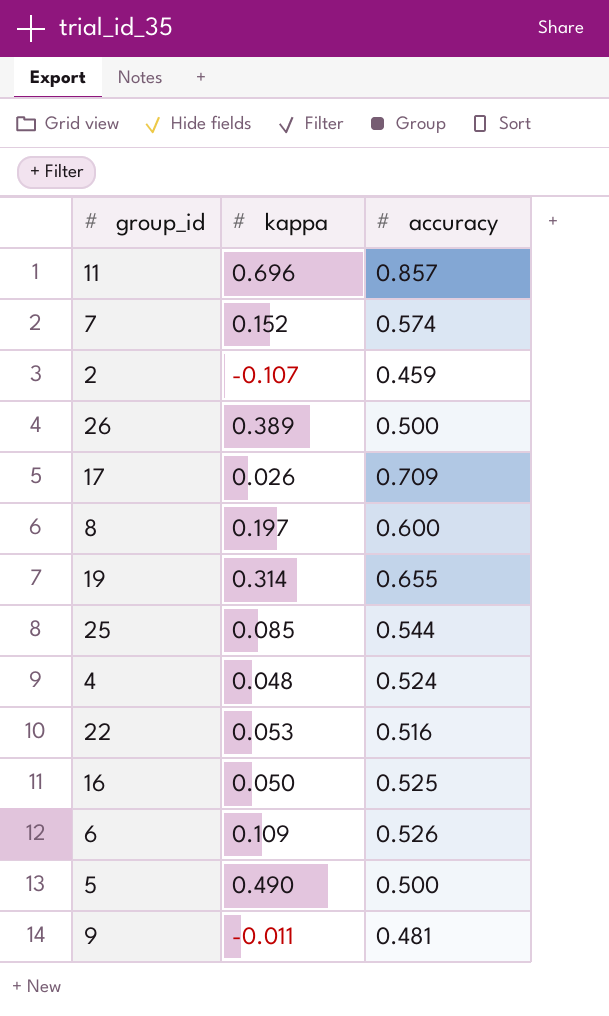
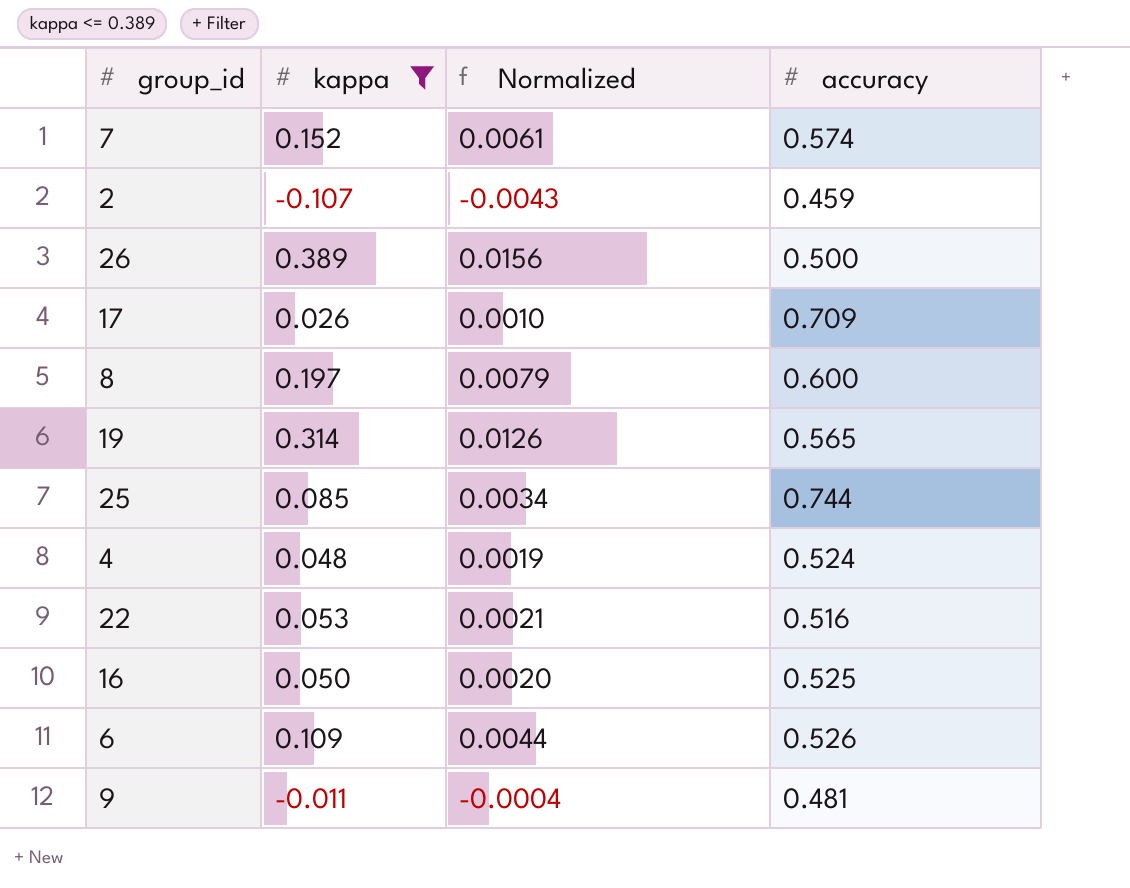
filter: none -> kappa <= 0.389
column Normalized | formula: none -> [kappa] * 0.04
19 | accuracy: 0.655 -> 0.565
25 | accuracy: 0.544 -> 0.744

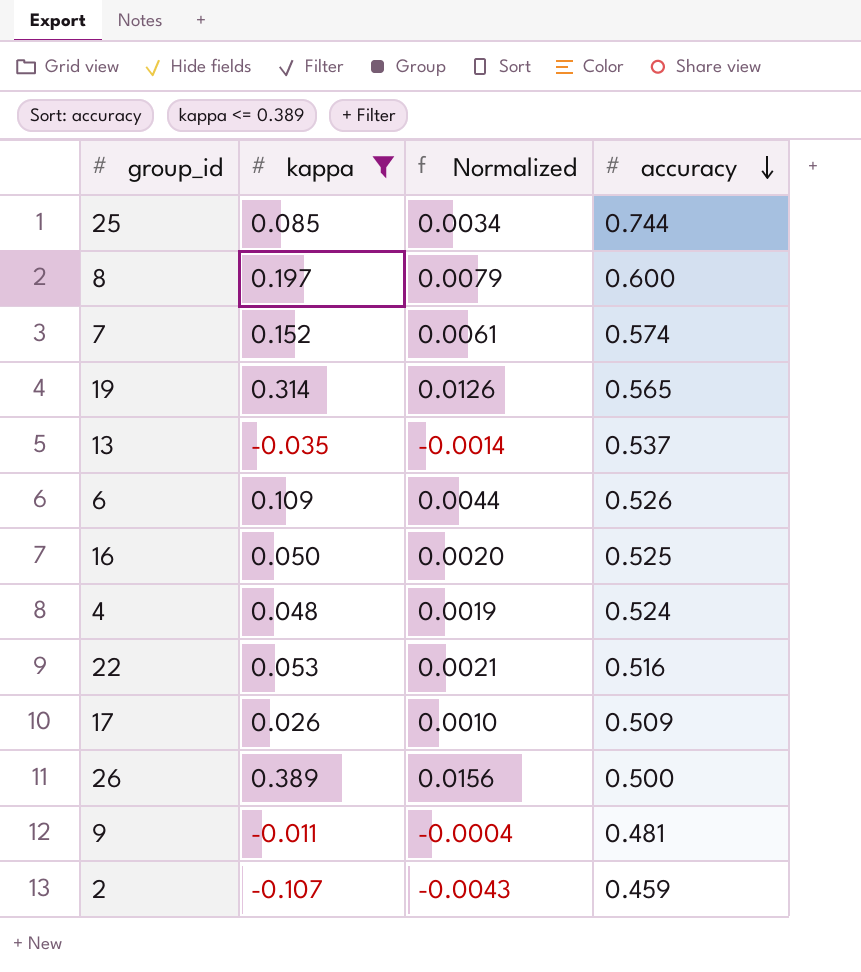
row order: none -> accuracy descending
row 13: none -> -0.035 | -0.0014 | 0.537
17 | accuracy: 0.709 -> 0.509

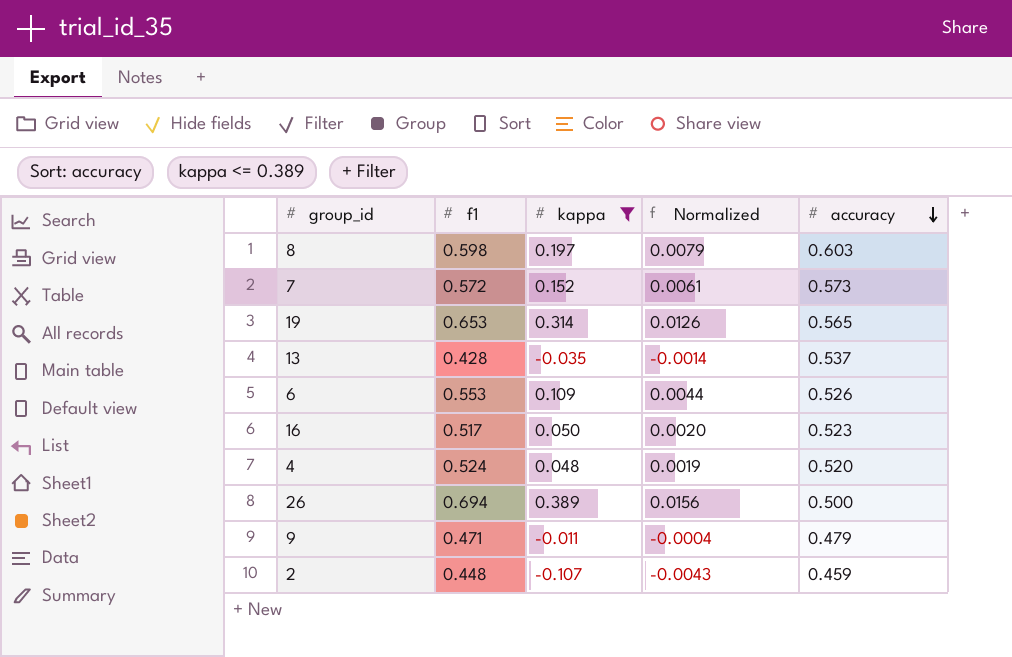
column f1 | position: none -> 2
row 25: 0.085 | 0.0034 | 0.744 -> none
row 22: 0.053 | 0.0021 | 0.516 -> none
row 17: 0.026 | 0.0010 | 0.509 -> none
8 | accuracy: 0.600 -> 0.603
7 | accuracy: 0.574 -> 0.573
16 | accuracy: 0.525 -> 0.523
4 | accuracy: 0.524 -> 0.520
9 | accuracy: 0.481 -> 0.479

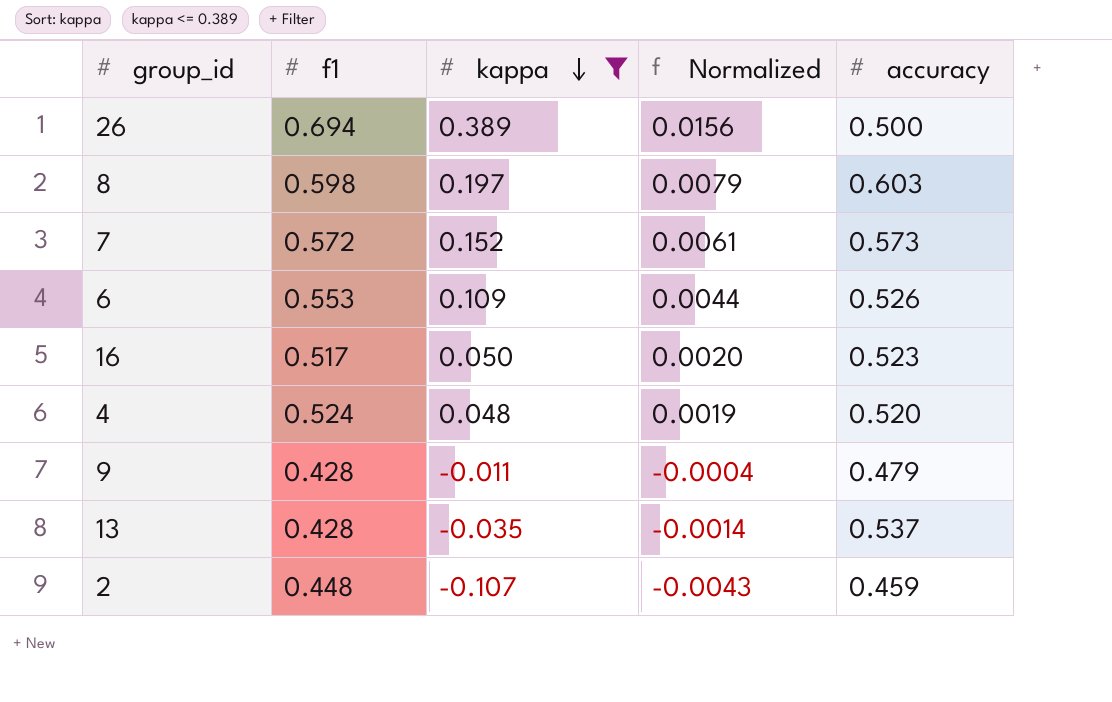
row order: accuracy descending -> kappa descending
row 19: 0.653 | 0.314 | 0.0126 | 0.565 -> none
9 | f1: 0.471 -> 0.428

